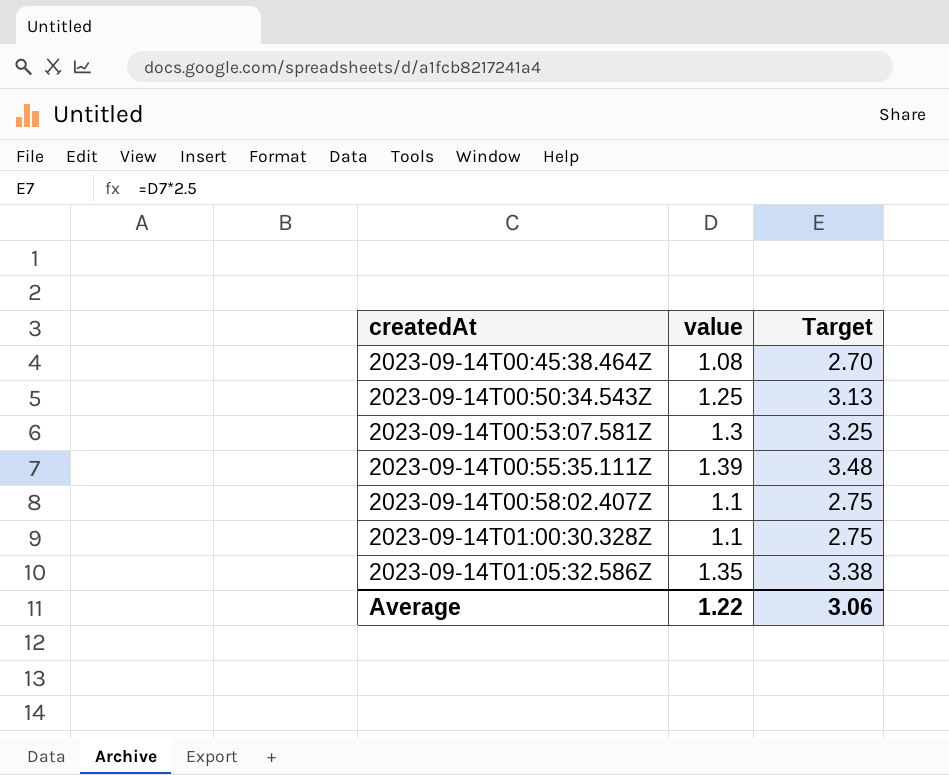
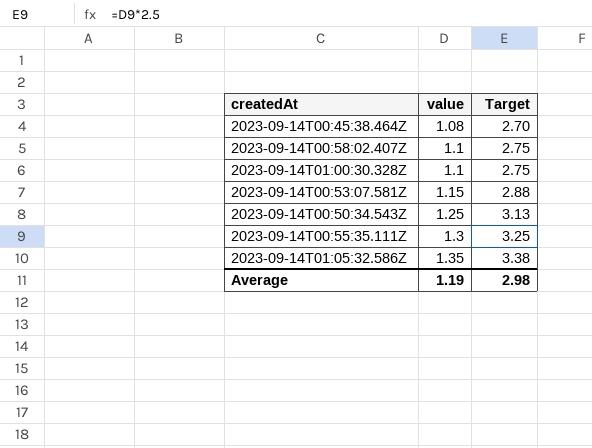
row order: createdAt ascending -> value ascending
2023-09-14T00:53:07.581Z | value: 1.3 -> 1.15
2023-09-14T00:53:07.581Z | Target: 3.25 -> 2.88
2023-09-14T00:55:35.111Z | value: 1.39 -> 1.3
2023-09-14T00:55:35.111Z | Target: 3.48 -> 3.25
Average | value: 1.22 -> 1.19
Average | Target: 3.06 -> 2.98

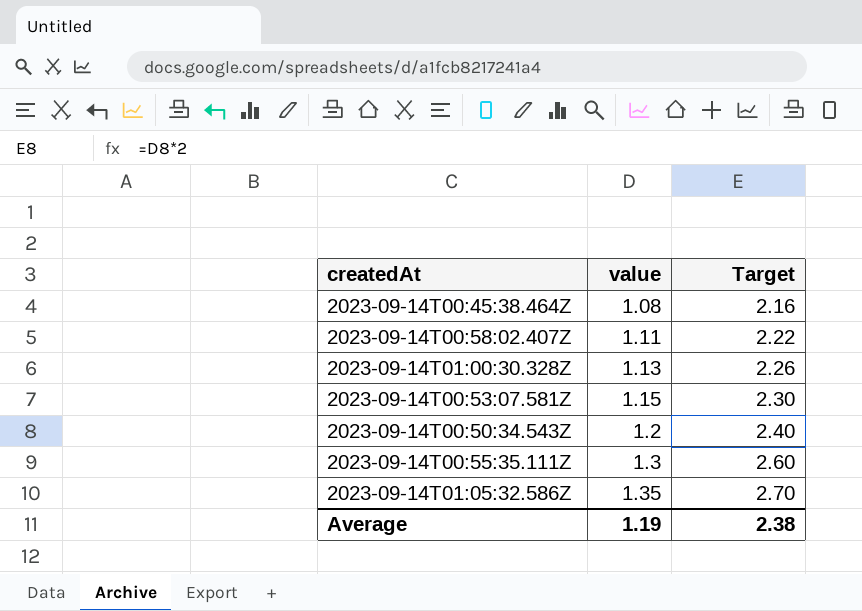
column Target | formula: [value] * 2.5 -> [value] * 2
2023-09-14T00:58:02.407Z | value: 1.1 -> 1.11
2023-09-14T01:00:30.328Z | value: 1.1 -> 1.13
2023-09-14T00:50:34.543Z | value: 1.25 -> 1.2
Average | Target: 2.98 -> 2.38

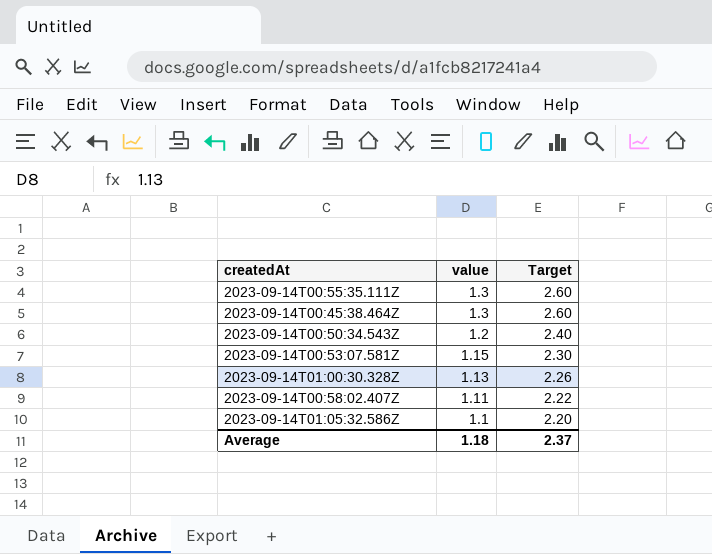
row order: value ascending -> value descending
2023-09-14T00:45:38.464Z | value: 1.08 -> 1.3
2023-09-14T00:45:38.464Z | Target: 2.16 -> 2.60
2023-09-14T01:05:32.586Z | value: 1.35 -> 1.1
2023-09-14T01:05:32.586Z | Target: 2.70 -> 2.20
Average | value: 1.19 -> 1.18
Average | Target: 2.38 -> 2.37

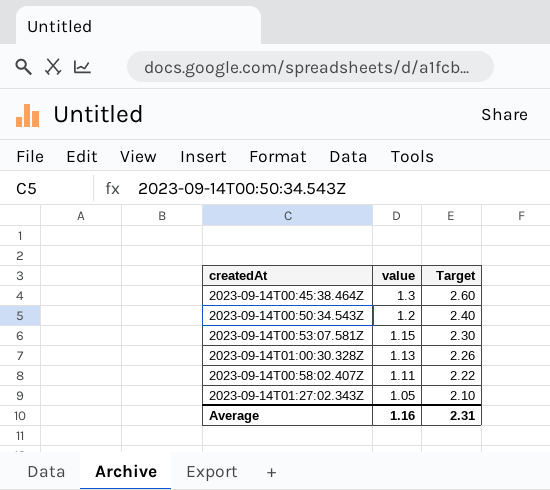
row 2023-09-14T00:55:35.111Z: 1.3 | 2.60 -> none
row 2023-09-14T01:05:32.586Z: 1.1 | 2.20 -> none
row 2023-09-14T01:27:02.343Z: none -> 1.05 | 2.10
Average | value: 1.18 -> 1.16
Average | Target: 2.37 -> 2.31

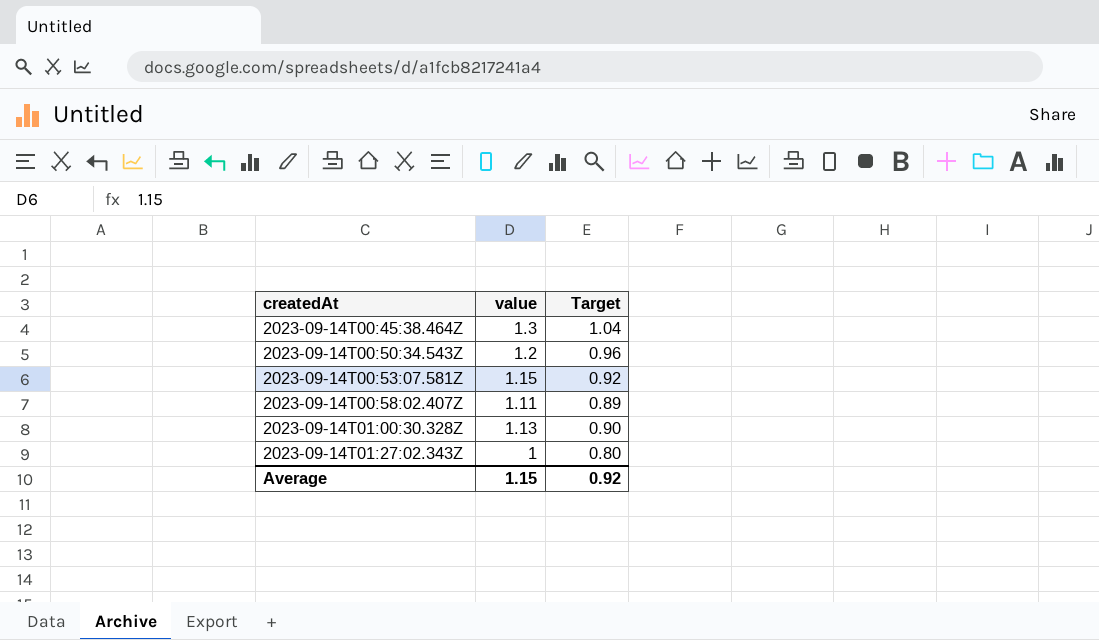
row order: value descending -> createdAt ascending
column Target | formula: [value] * 2 -> [value] * 0.8
2023-09-14T01:27:02.343Z | value: 1.05 -> 1
Average | value: 1.16 -> 1.15
Average | Target: 2.31 -> 0.92

